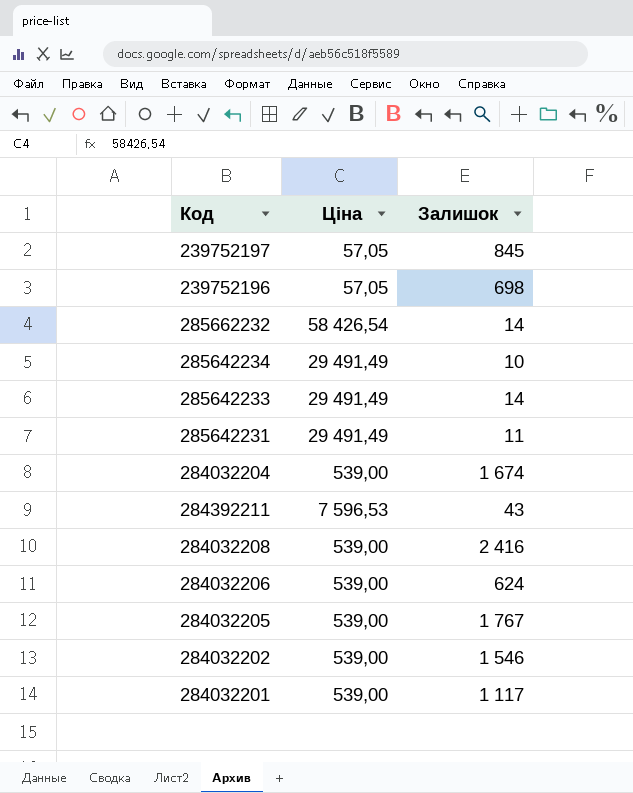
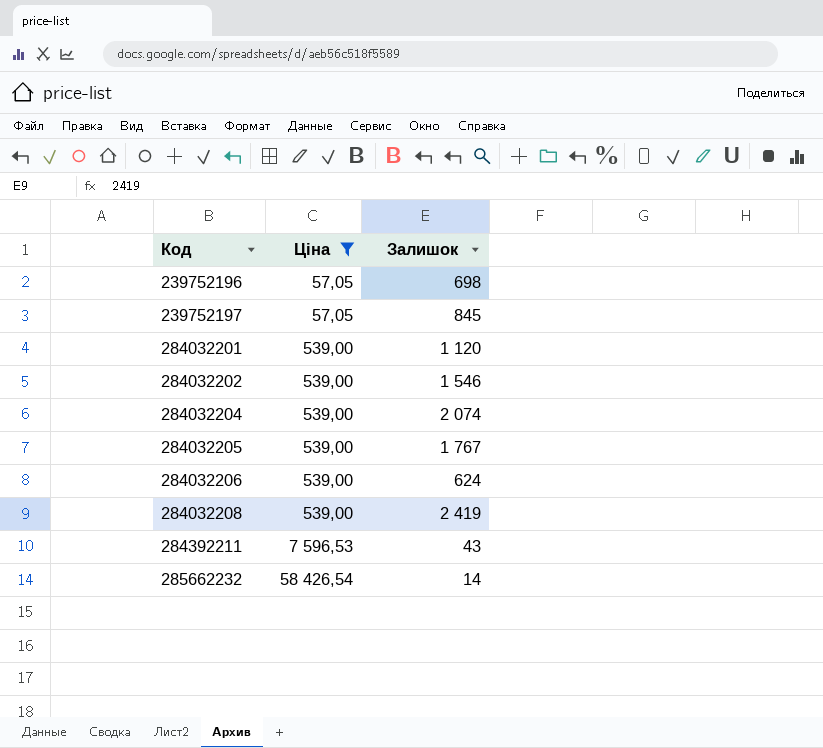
filter: none -> Ціна != 29 491,49
row order: none -> Код ascending
284032201 | Залишок: 1 117 -> 1 120
284032204 | Залишок: 1 674 -> 2 074
284032208 | Залишок: 2 416 -> 2 419

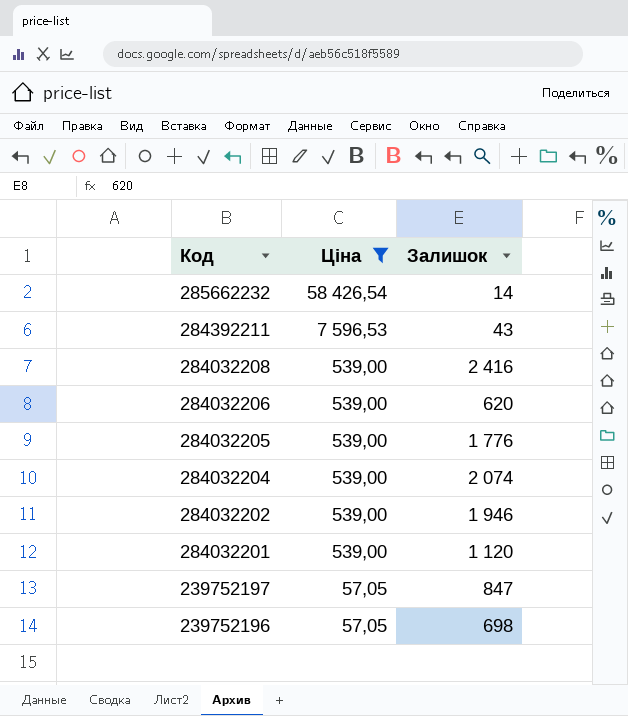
row order: Код ascending -> Код descending
284032208 | Залишок: 2 419 -> 2 416
284032206 | Залишок: 624 -> 620
284032205 | Залишок: 1 767 -> 1 776
284032202 | Залишок: 1 546 -> 1 946
239752197 | Залишок: 845 -> 847

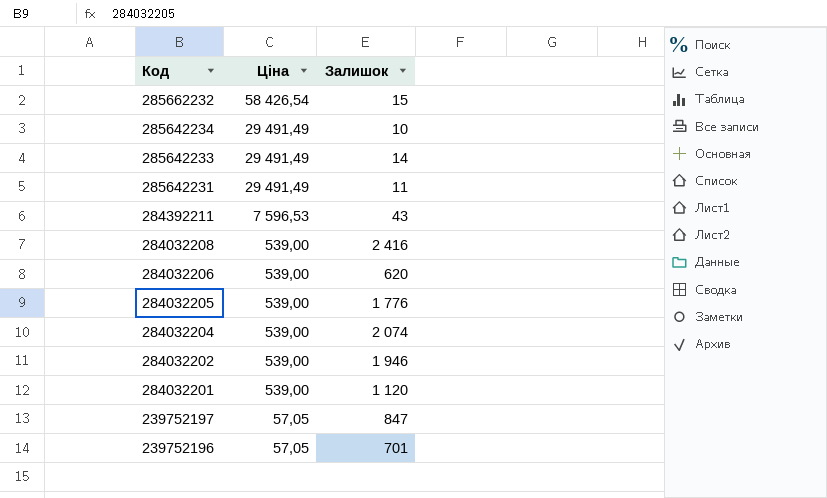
filter: Ціна != 29 491,49 -> none
285662232 | Залишок: 14 -> 15
239752196 | Залишок: 698 -> 701

